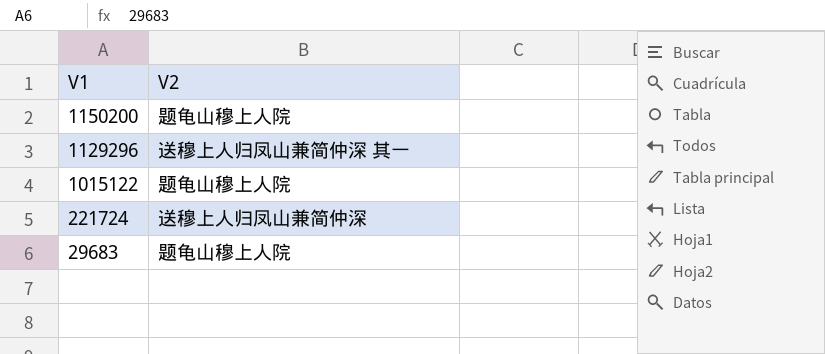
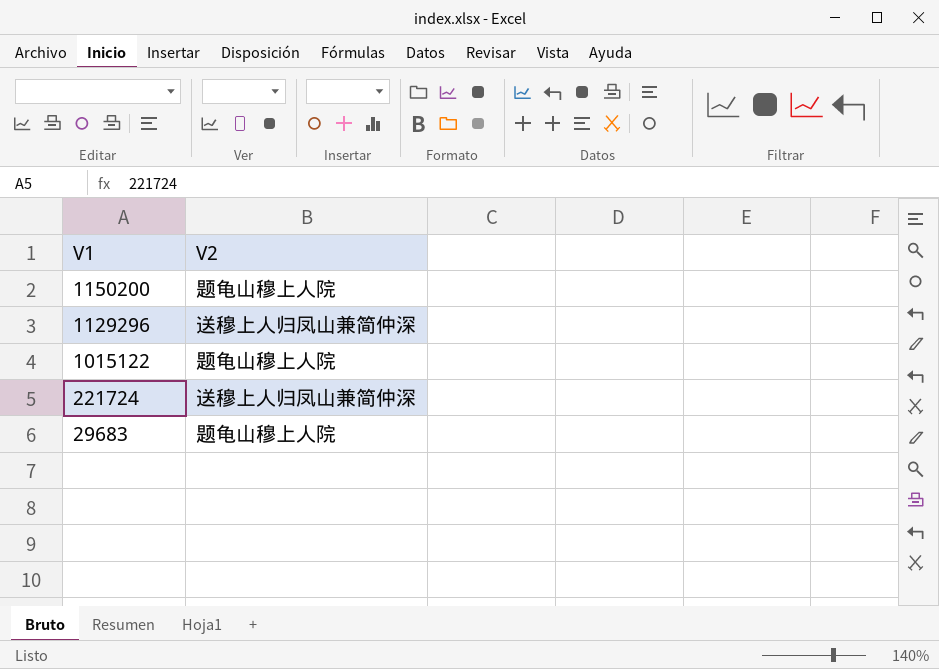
1129296 | V2: 送穆上人归凤山兼简仲深 其一 -> 送穆上人归凤山兼简仲深

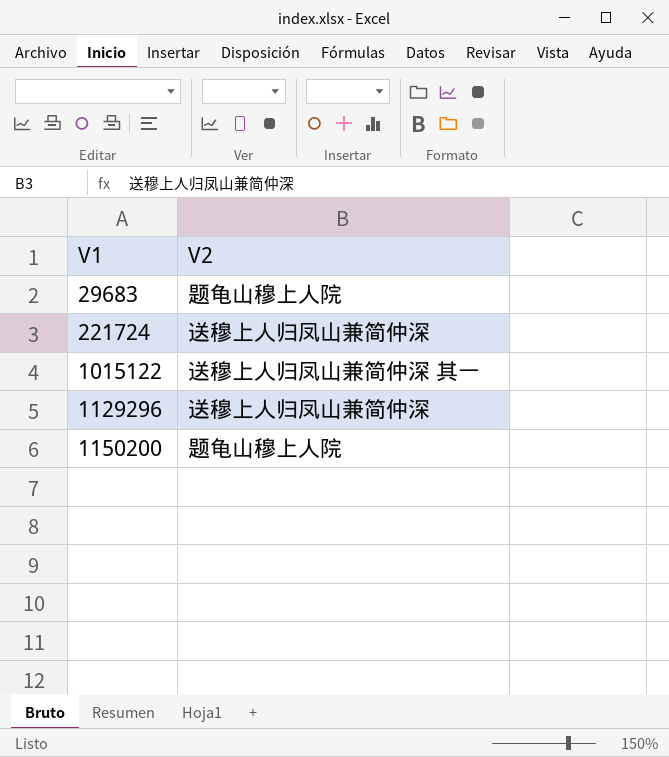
row order: V1 descending -> V1 ascending
1015122 | V2: 题龟山穆上人院 -> 送穆上人归凤山兼简仲深 其一

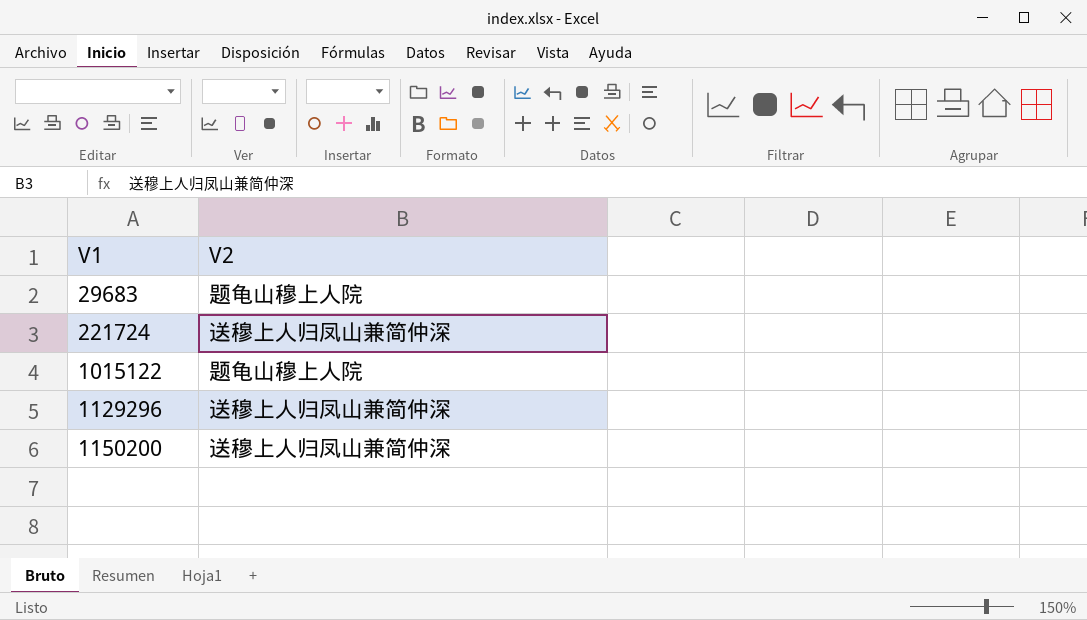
1015122 | V2: 送穆上人归凤山兼简仲深 其一 -> 题龟山穆上人院
1150200 | V2: 题龟山穆上人院 -> 送穆上人归凤山兼简仲深

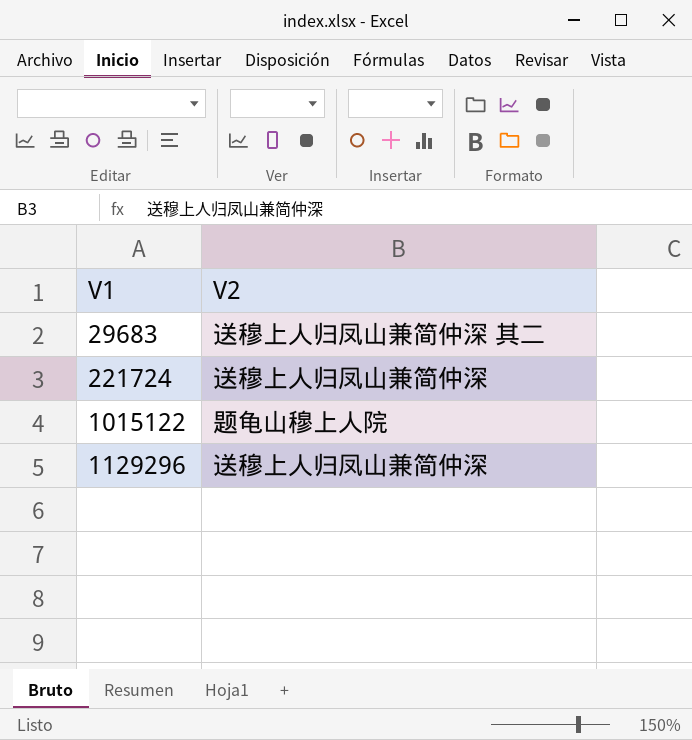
row 1150200: 送穆上人归凤山兼简仲深 -> none
29683 | V2: 题龟山穆上人院 -> 送穆上人归凤山兼简仲深 其二

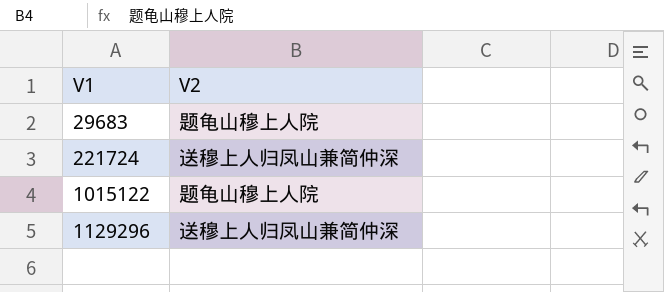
29683 | V2: 送穆上人归凤山兼简仲深 其二 -> 题龟山穆上人院

